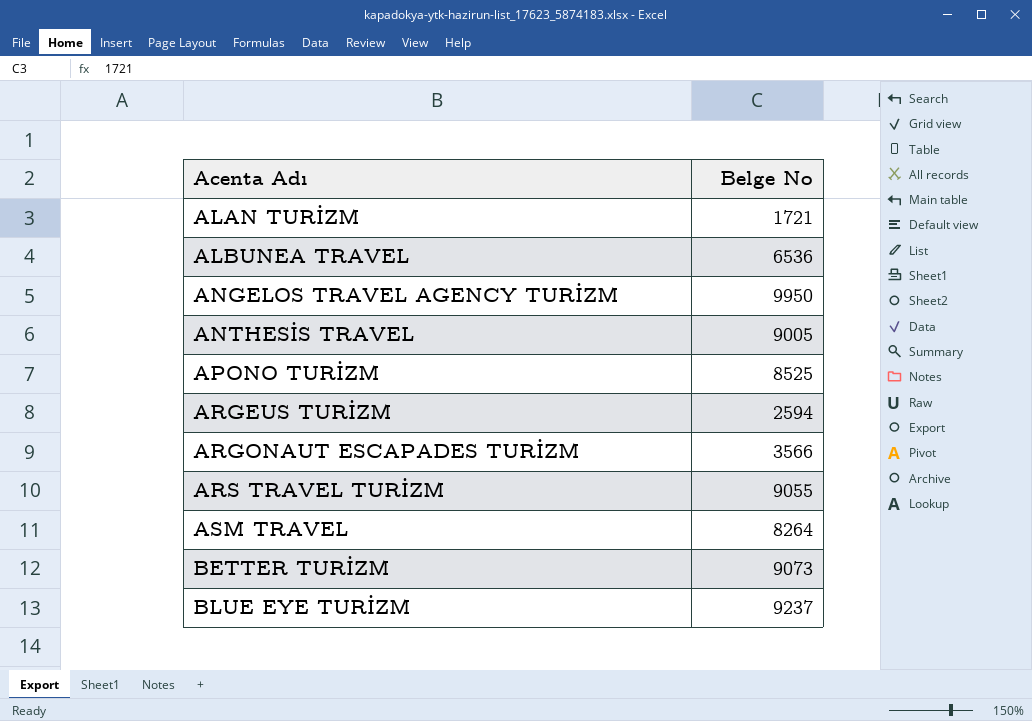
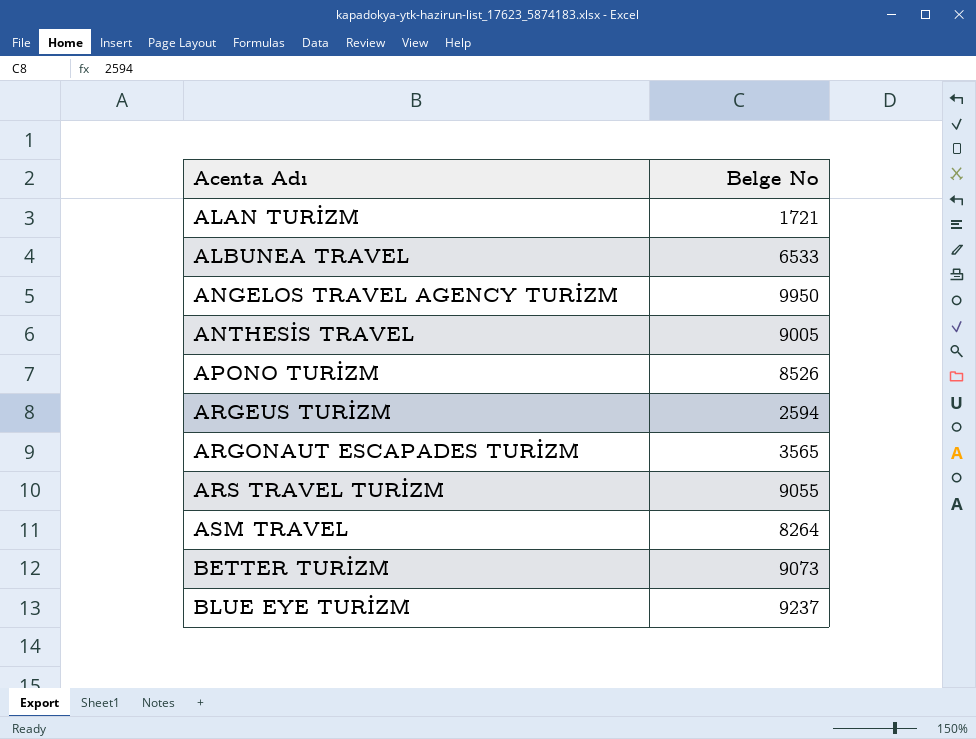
ALBUNEA TRAVEL | Belge No: 6536 -> 6533
APONO TURİZM | Belge No: 8525 -> 8526
ARGONAUT ESCAPADES TURİZM | Belge No: 3566 -> 3565

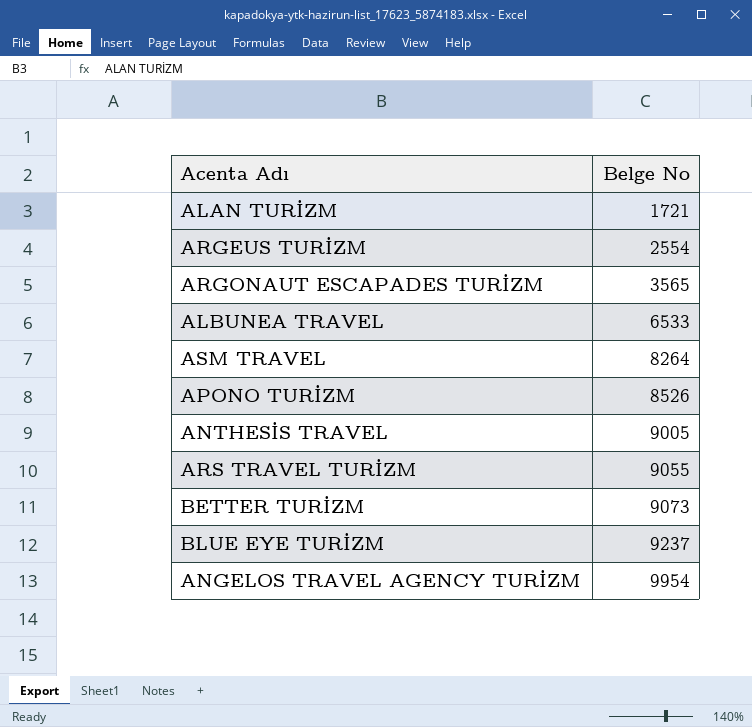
row order: Acenta Adı ascending -> Belge No ascending
ARGEUS TURİZM | Belge No: 2594 -> 2554
ANGELOS TRAVEL AGENCY TURİZM | Belge No: 9950 -> 9954

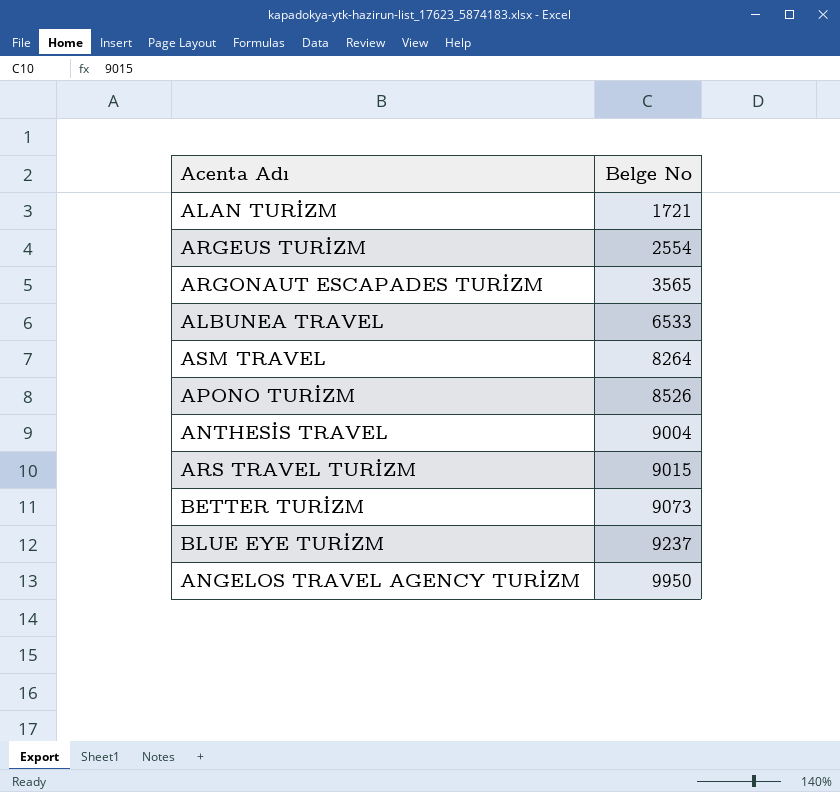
ANTHESİS TRAVEL | Belge No: 9005 -> 9004
ARS TRAVEL TURİZM | Belge No: 9055 -> 9015
ANGELOS TRAVEL AGENCY TURİZM | Belge No: 9954 -> 9950

